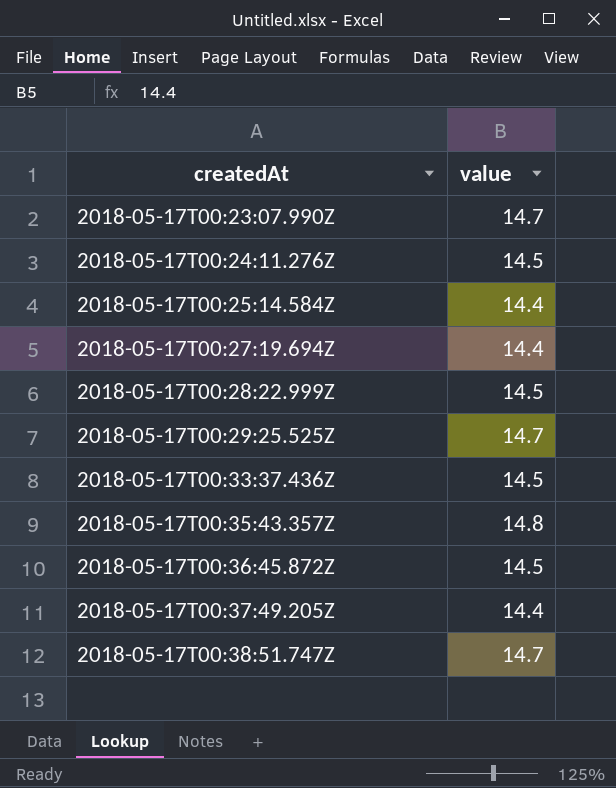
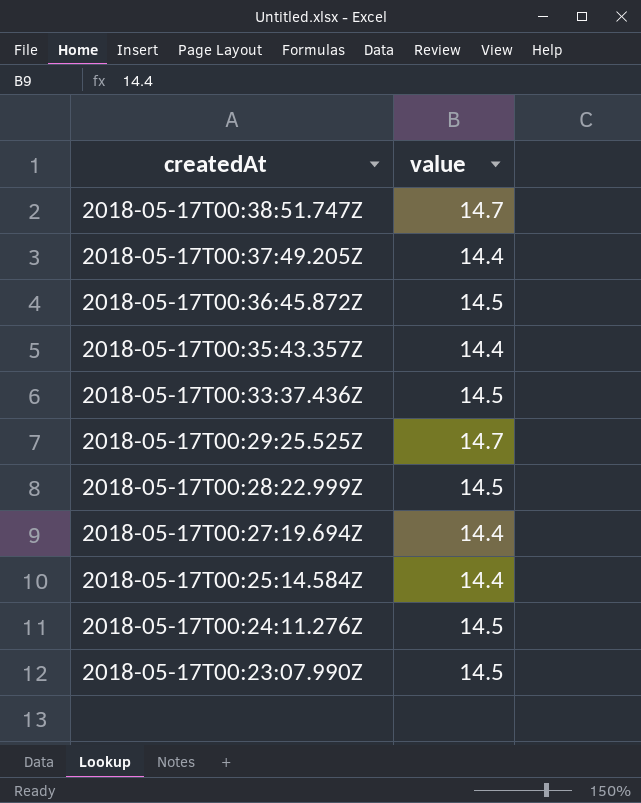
row order: createdAt ascending -> createdAt descending
2018-05-17T00:35:43.357Z | value: 14.8 -> 14.4
2018-05-17T00:23:07.990Z | value: 14.7 -> 14.5

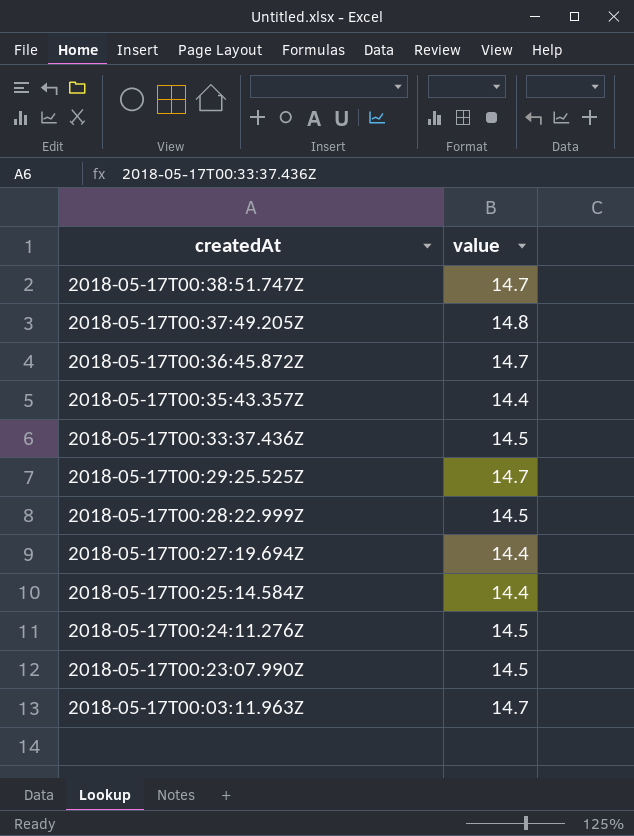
2018-05-17T00:37:49.205Z | value: 14.4 -> 14.8
2018-05-17T00:36:45.872Z | value: 14.5 -> 14.7
row 2018-05-17T00:03:11.963Z: none -> 14.7

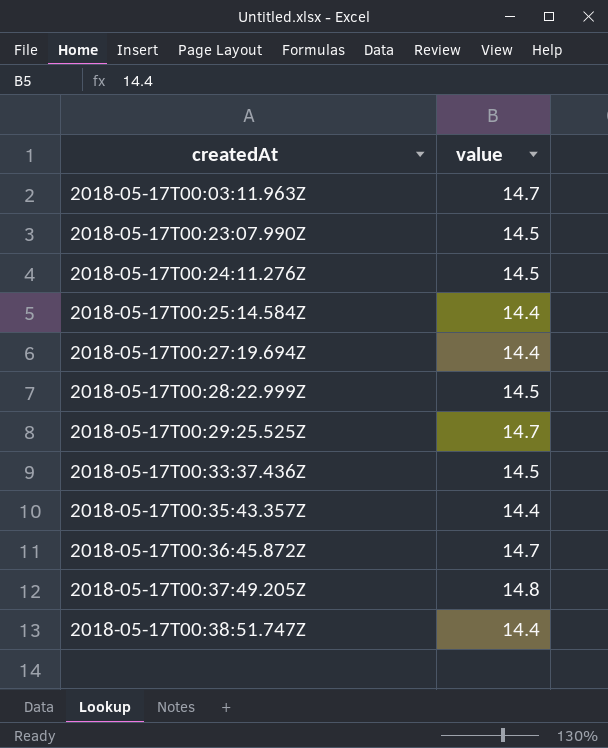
row order: createdAt descending -> createdAt ascending
2018-05-17T00:38:51.747Z | value: 14.7 -> 14.4

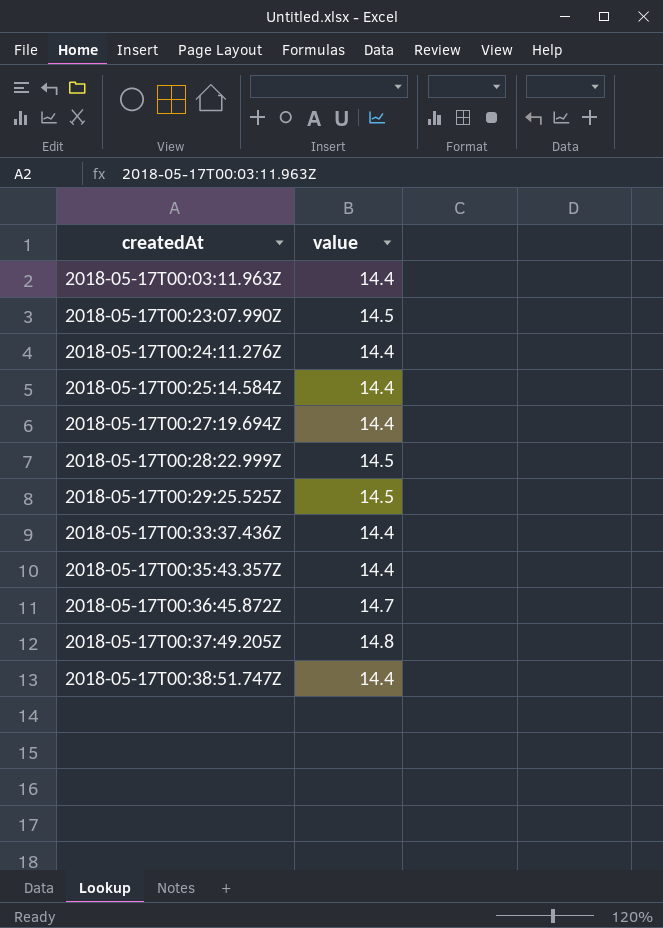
2018-05-17T00:03:11.963Z | value: 14.7 -> 14.4
2018-05-17T00:24:11.276Z | value: 14.5 -> 14.4
2018-05-17T00:29:25.525Z | value: 14.7 -> 14.5
2018-05-17T00:33:37.436Z | value: 14.5 -> 14.4

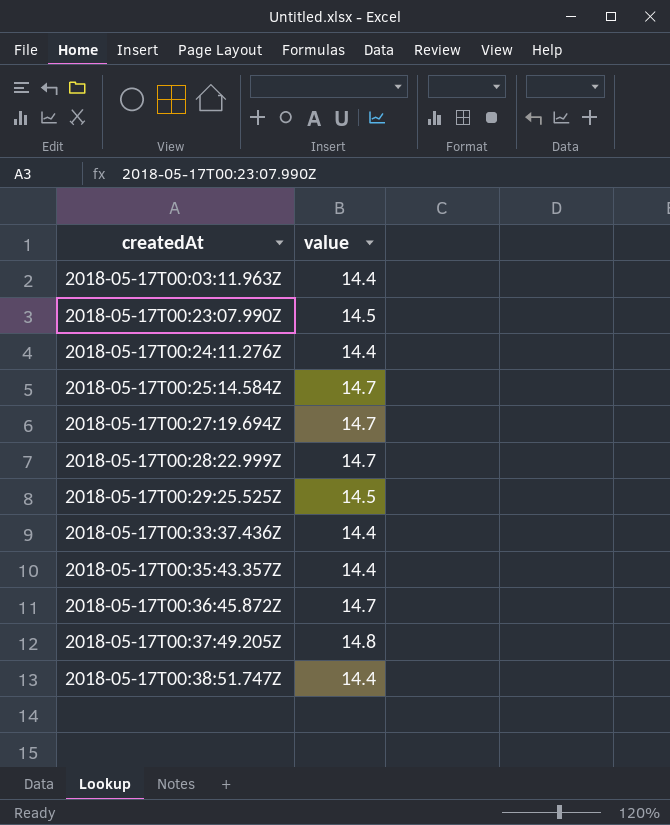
2018-05-17T00:25:14.584Z | value: 14.4 -> 14.7
2018-05-17T00:27:19.694Z | value: 14.4 -> 14.7
2018-05-17T00:28:22.999Z | value: 14.5 -> 14.7

